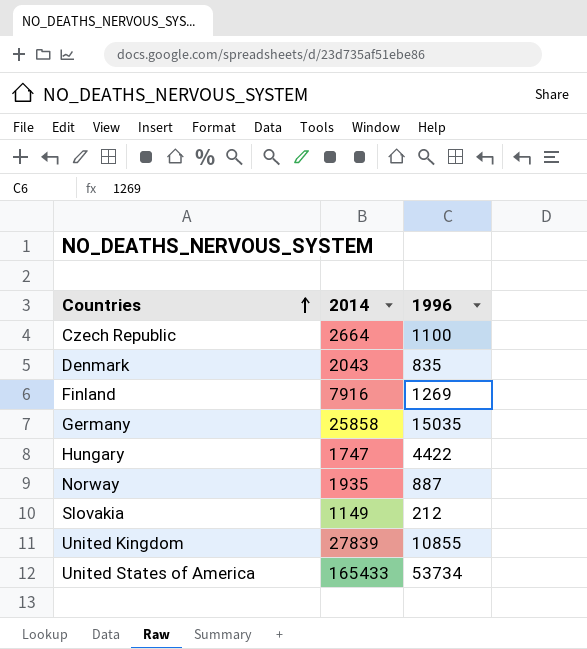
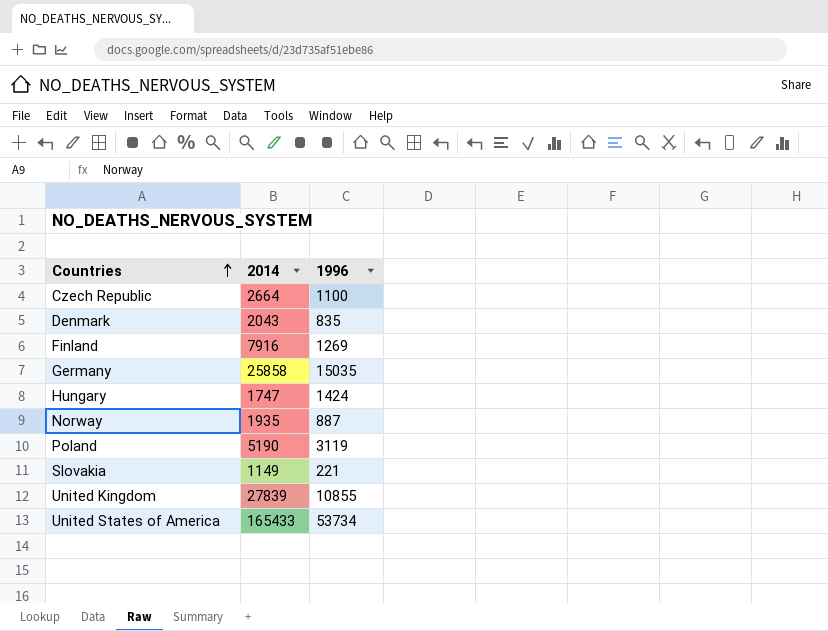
Hungary | 1996: 4422 -> 1424
row Poland: none -> 5190 | 3119
Slovakia | 1996: 212 -> 221

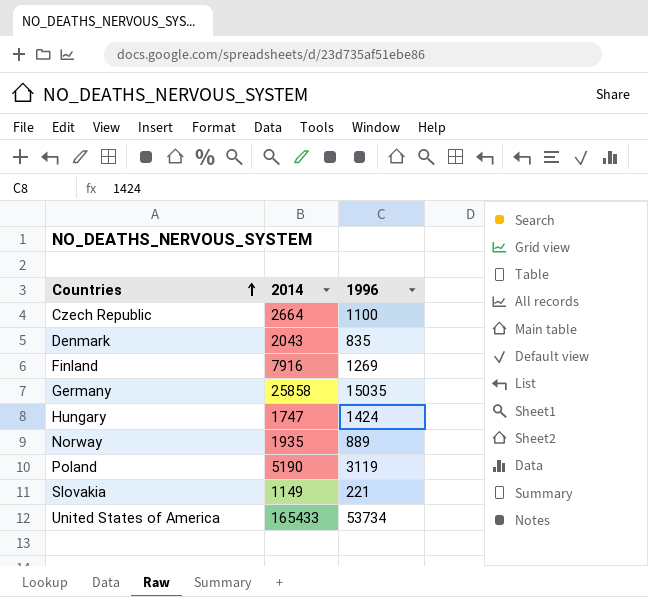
row United Kingdom: 27839 | 10855 -> none
Norway | 1996: 887 -> 889

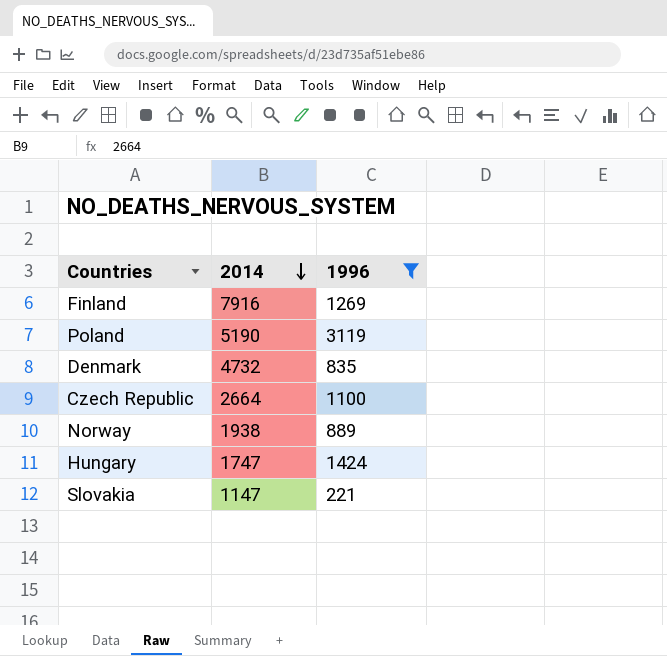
filter: none -> 1996 <= 3119
row order: Countries ascending -> 2014 descending
Denmark | 2014: 2043 -> 4732
Norway | 2014: 1935 -> 1938
Slovakia | 2014: 1149 -> 1147

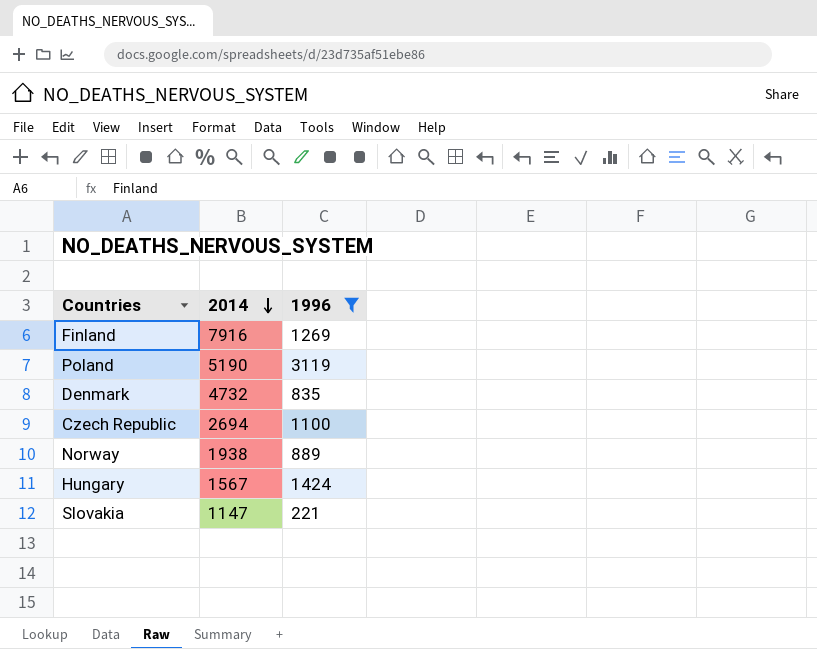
Czech Republic | 2014: 2664 -> 2694
Hungary | 2014: 1747 -> 1567

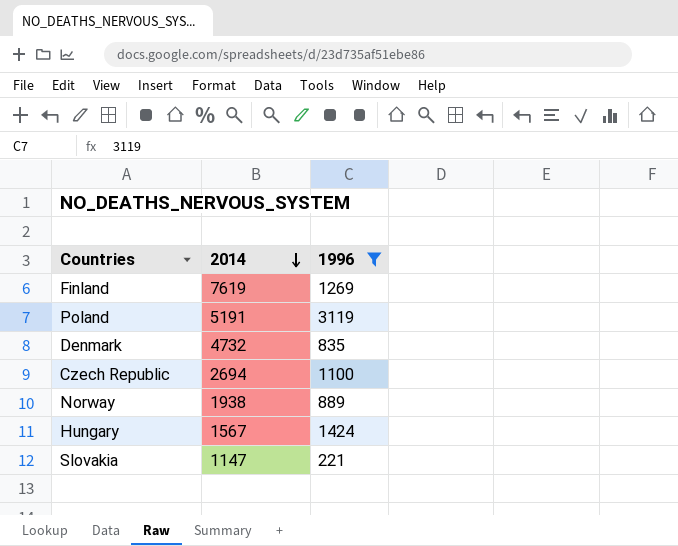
Finland | 2014: 7916 -> 7619
Poland | 2014: 5190 -> 5191

